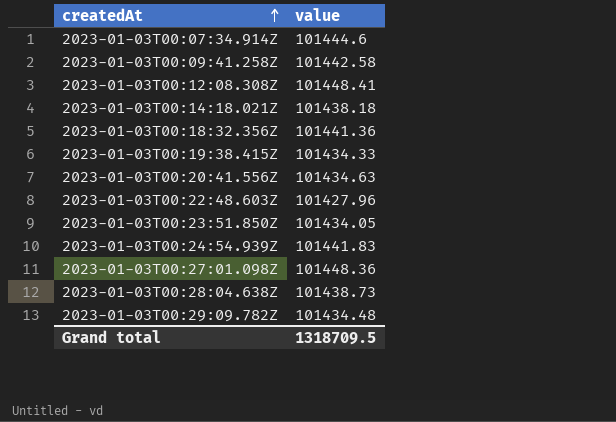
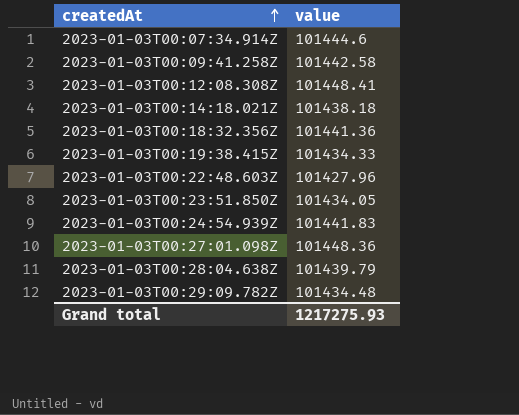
row 2023-01-03T00:20:41.556Z: 101434.63 -> none
2023-01-03T00:28:04.638Z | value: 101438.73 -> 101439.79
Grand total | value: 1318709.5 -> 1217275.93

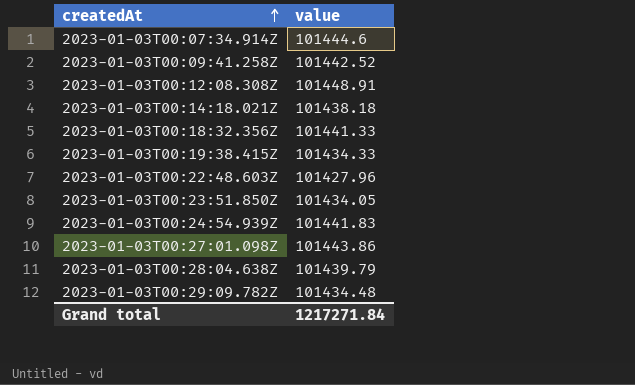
2023-01-03T00:09:41.258Z | value: 101442.58 -> 101442.52
2023-01-03T00:12:08.308Z | value: 101448.41 -> 101448.91
2023-01-03T00:18:32.356Z | value: 101441.36 -> 101441.33
2023-01-03T00:27:01.098Z | value: 101448.36 -> 101443.86
Grand total | value: 1217275.93 -> 1217271.84

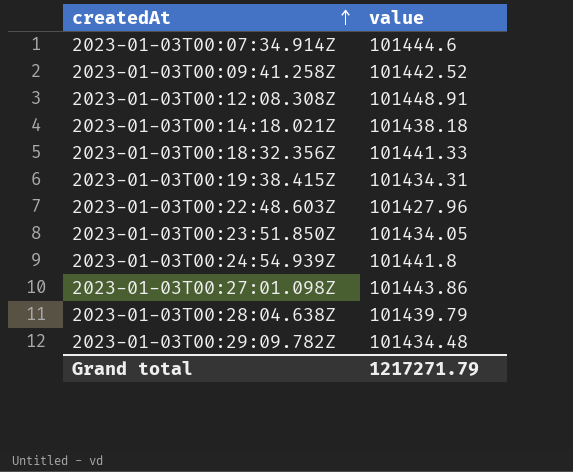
2023-01-03T00:19:38.415Z | value: 101434.33 -> 101434.31
2023-01-03T00:24:54.939Z | value: 101441.83 -> 101441.8
Grand total | value: 1217271.84 -> 1217271.79

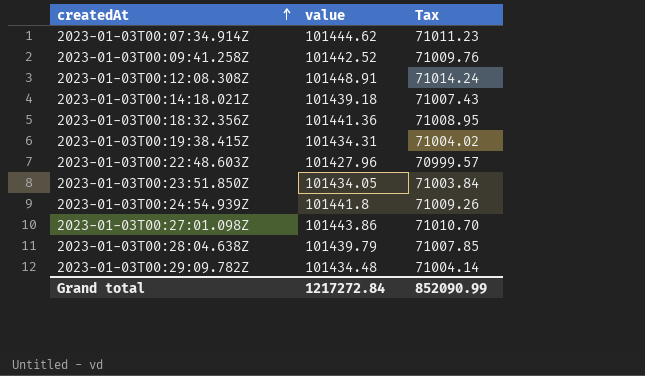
column Tax | formula: none -> [value] * 0.7
2023-01-03T00:07:34.914Z | value: 101444.6 -> 101444.62
2023-01-03T00:14:18.021Z | value: 101438.18 -> 101439.18
2023-01-03T00:18:32.356Z | value: 101441.33 -> 101441.36
Grand total | value: 1217271.79 -> 1217272.84

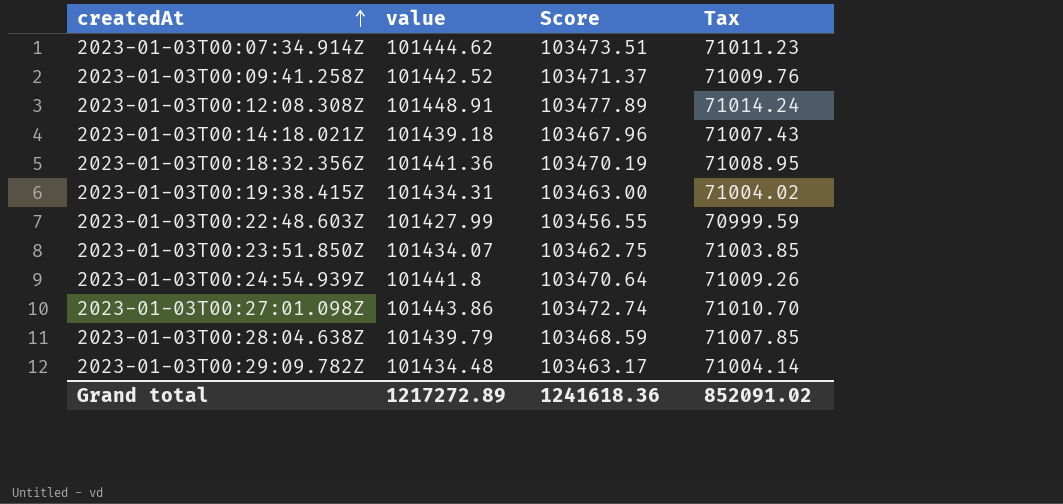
column Score | formula: none -> [value] * 1.02
2023-01-03T00:22:48.603Z | value: 101427.96 -> 101427.99
2023-01-03T00:22:48.603Z | Tax: 70999.57 -> 70999.59
2023-01-03T00:23:51.850Z | value: 101434.05 -> 101434.07
2023-01-03T00:23:51.850Z | Tax: 71003.84 -> 71003.85
Grand total | value: 1217272.84 -> 1217272.89
Grand total | Tax: 852090.99 -> 852091.02

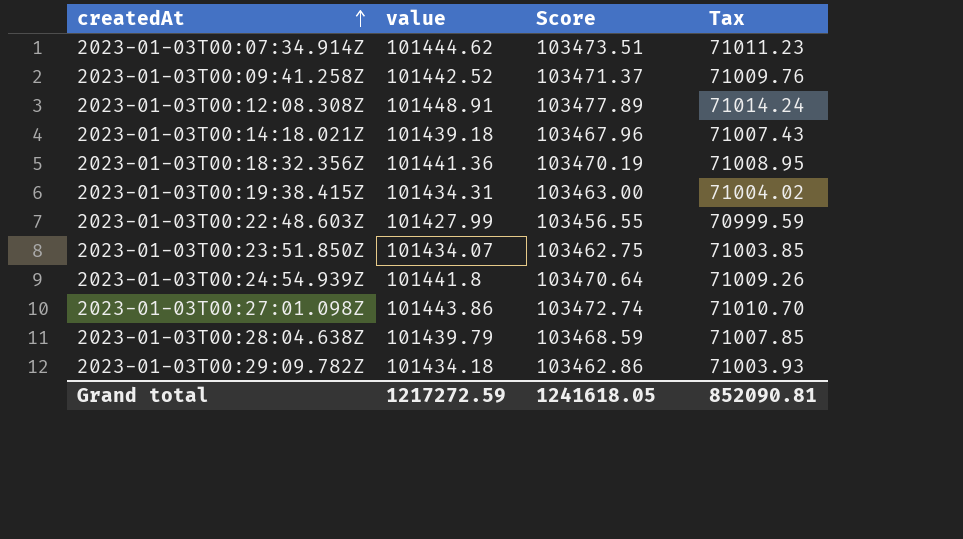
2023-01-03T00:29:09.782Z | value: 101434.48 -> 101434.18
2023-01-03T00:29:09.782Z | Score: 103463.17 -> 103462.86
2023-01-03T00:29:09.782Z | Tax: 71004.14 -> 71003.93
Grand total | value: 1217272.89 -> 1217272.59
Grand total | Score: 1241618.36 -> 1241618.05
Grand total | Tax: 852091.02 -> 852090.81

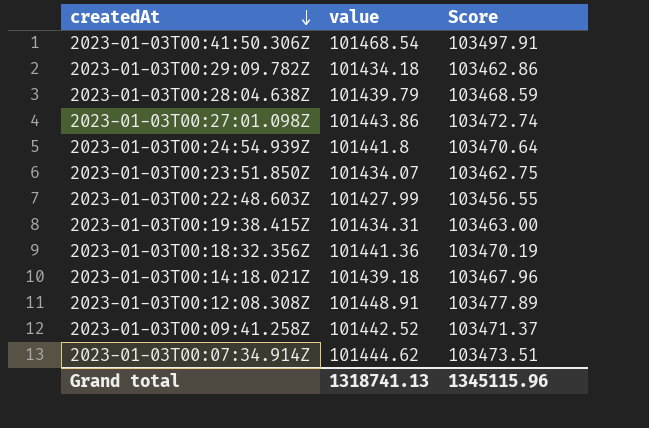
row order: createdAt ascending -> createdAt descending
column Tax | formula: [value] * 0.7 -> none
row 2023-01-03T00:41:50.306Z: none -> 101468.54 | 103497.91
Grand total | value: 1217272.59 -> 1318741.13
Grand total | Score: 1241618.05 -> 1345115.96

